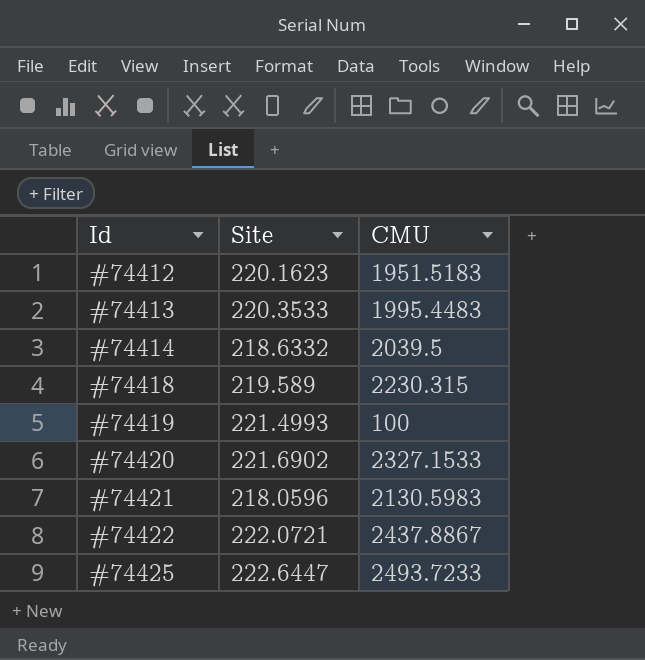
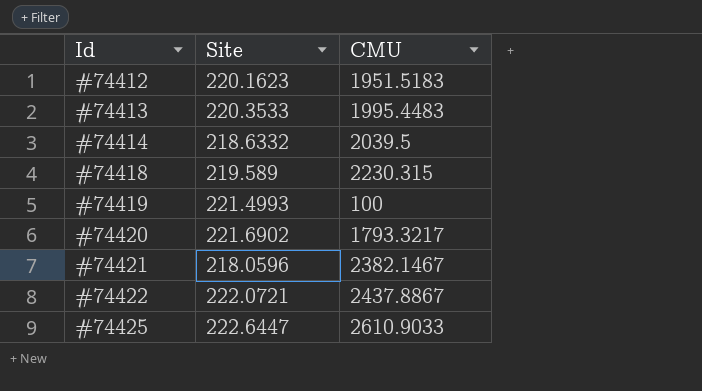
#74420 | CMU: 2327.1533 -> 1793.3217
#74421 | CMU: 2130.5983 -> 2382.1467
#74425 | CMU: 2493.7233 -> 2610.9033

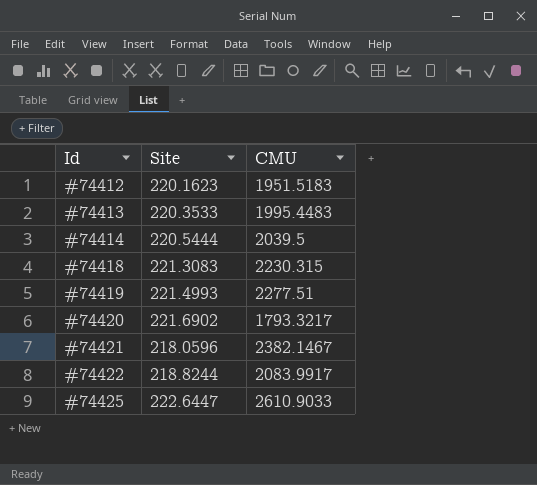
#74414 | Site: 218.6332 -> 220.5444
#74418 | Site: 219.589 -> 221.3083
#74419 | CMU: 100 -> 2277.51
#74422 | Site: 222.0721 -> 218.8244
#74422 | CMU: 2437.8867 -> 2083.9917

